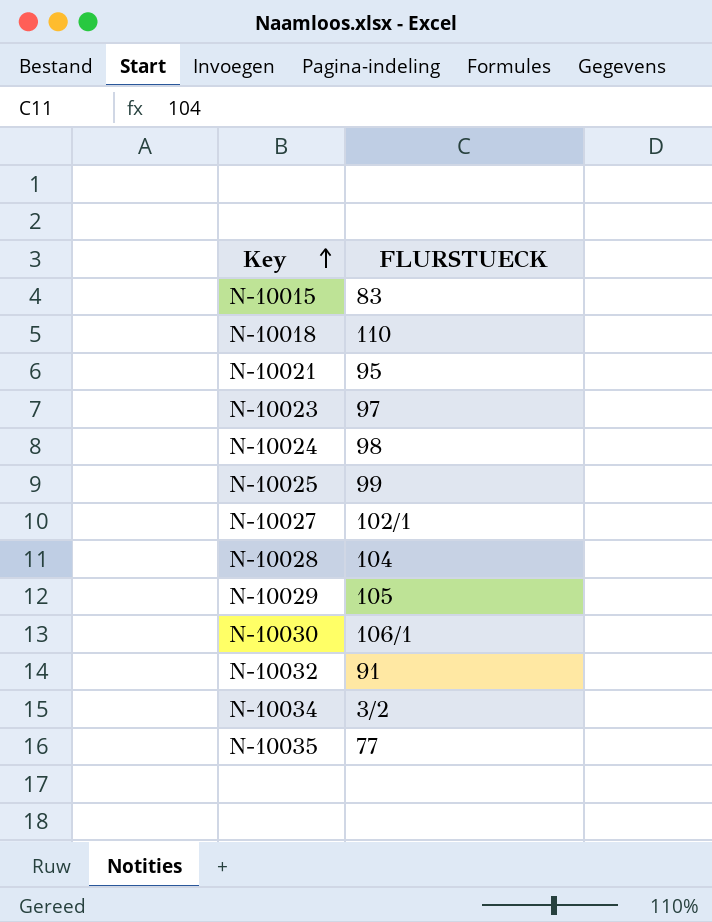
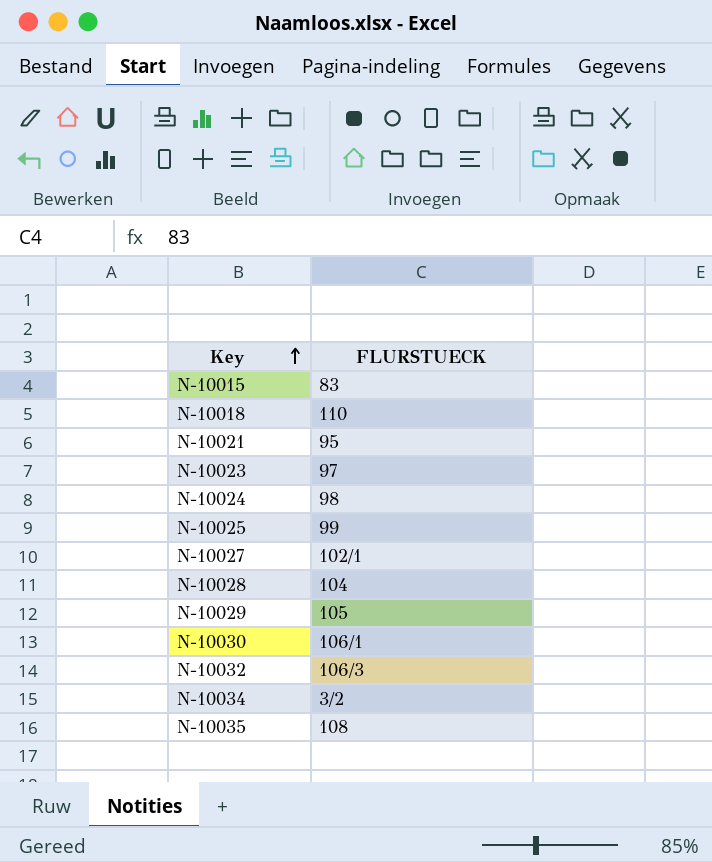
N-10032 | FLURSTUECK: 91 -> 106/3
N-10035 | FLURSTUECK: 77 -> 108

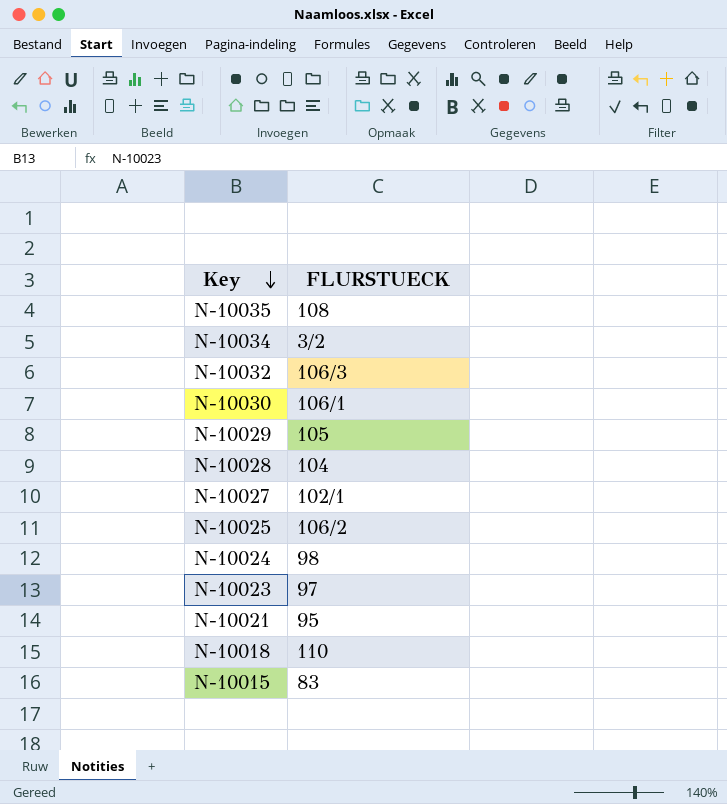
row order: Key ascending -> Key descending
N-10025 | FLURSTUECK: 99 -> 106/2

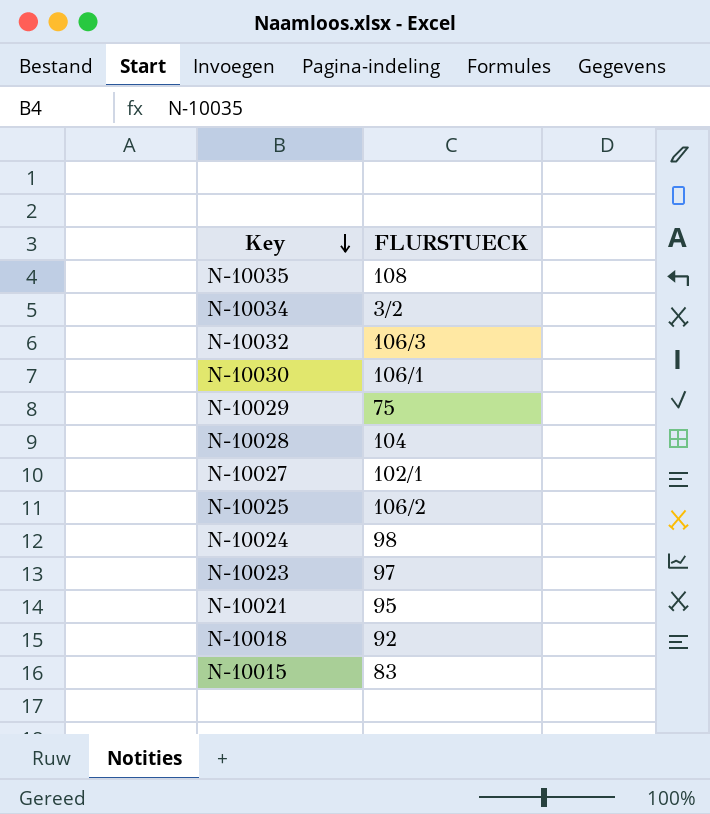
N-10029 | FLURSTUECK: 105 -> 75
N-10018 | FLURSTUECK: 110 -> 92

